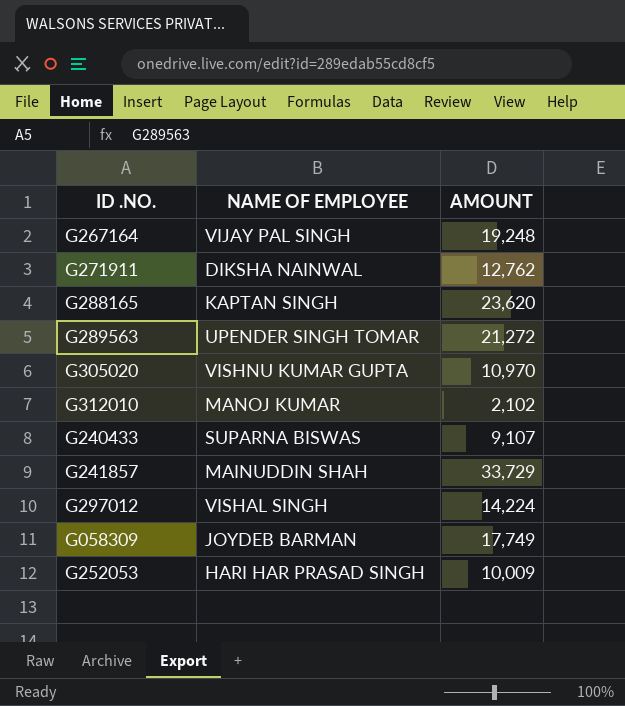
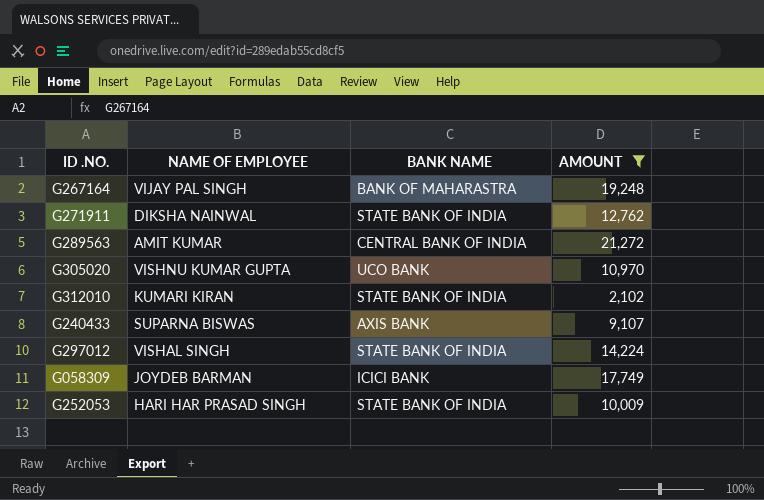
filter: none -> AMOUNT <= 21,272
column BANK NAME | position: none -> 3
G289563 | NAME OF EMPLOYEE: UPENDER SINGH TOMAR -> AMIT KUMAR
G312010 | NAME OF EMPLOYEE: MANOJ KUMAR -> KUMARI KIRAN

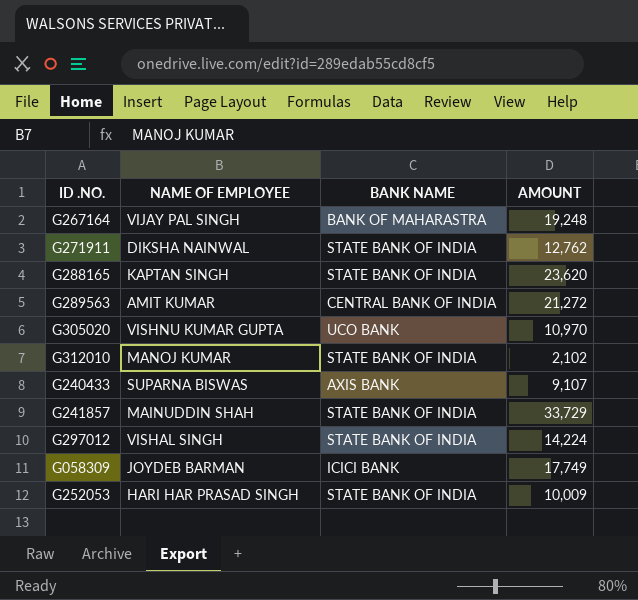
filter: AMOUNT <= 21,272 -> none
G312010 | NAME OF EMPLOYEE: KUMARI KIRAN -> MANOJ KUMAR

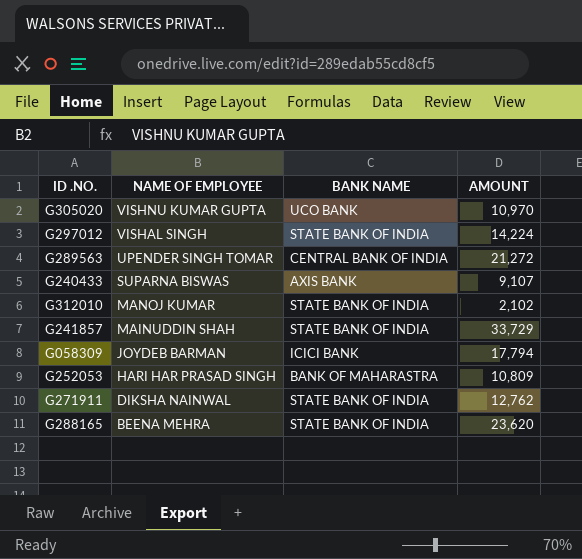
row order: none -> NAME OF EMPLOYEE descending
row G267164: VIJAY PAL SINGH | BANK OF MAHARASTRA | 19,248 -> none
G289563 | NAME OF EMPLOYEE: AMIT KUMAR -> UPENDER SINGH TOMAR
G058309 | AMOUNT: 17,749 -> 17,794
G252053 | BANK NAME: STATE BANK OF INDIA -> BANK OF MAHARASTRA
G252053 | AMOUNT: 10,009 -> 10,809
G288165 | NAME OF EMPLOYEE: KAPTAN SINGH -> BEENA MEHRA

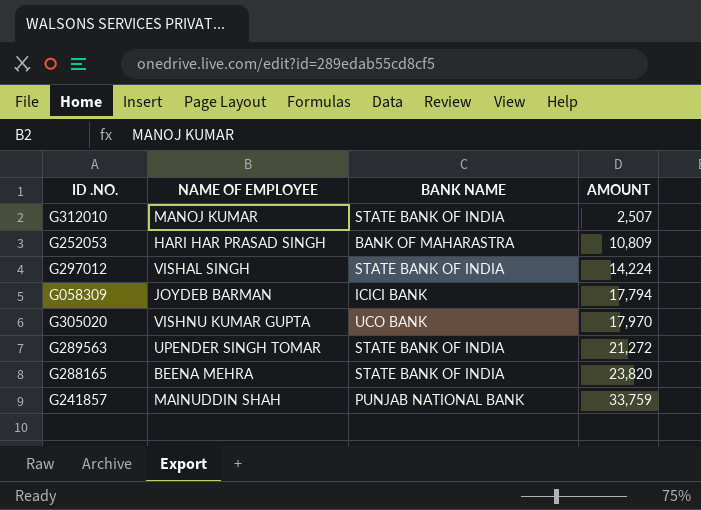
row order: NAME OF EMPLOYEE descending -> AMOUNT ascending
row G240433: SUPARNA BISWAS | AXIS BANK | 9,107 -> none
row G271911: DIKSHA NAINWAL | STATE BANK OF INDIA | 12,762 -> none
G312010 | AMOUNT: 2,102 -> 2,507
G305020 | AMOUNT: 10,970 -> 17,970
G289563 | BANK NAME: CENTRAL BANK OF INDIA -> STATE BANK OF INDIA
G288165 | AMOUNT: 23,620 -> 23,820
G241857 | BANK NAME: STATE BANK OF INDIA -> PUNJAB NATIONAL BANK
G241857 | AMOUNT: 33,729 -> 33,759

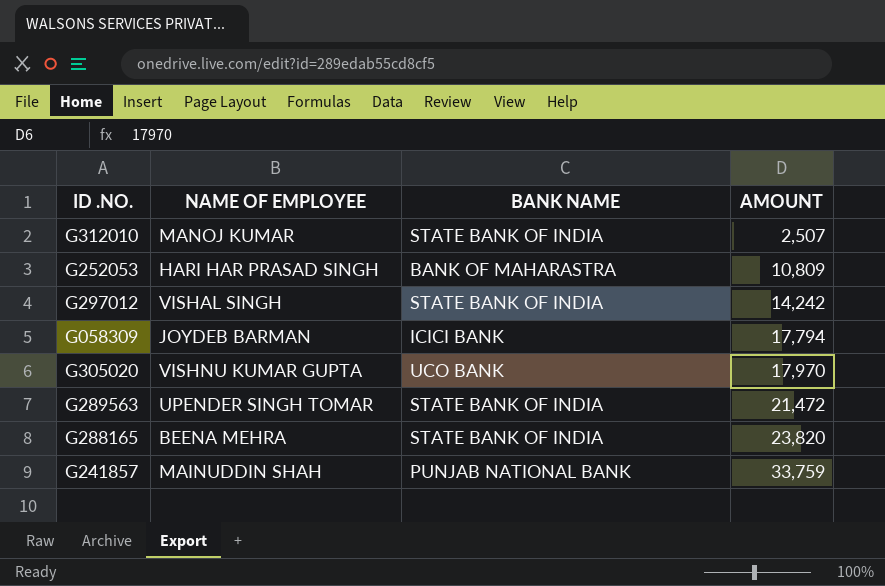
G297012 | AMOUNT: 14,224 -> 14,242
G289563 | AMOUNT: 21,272 -> 21,472

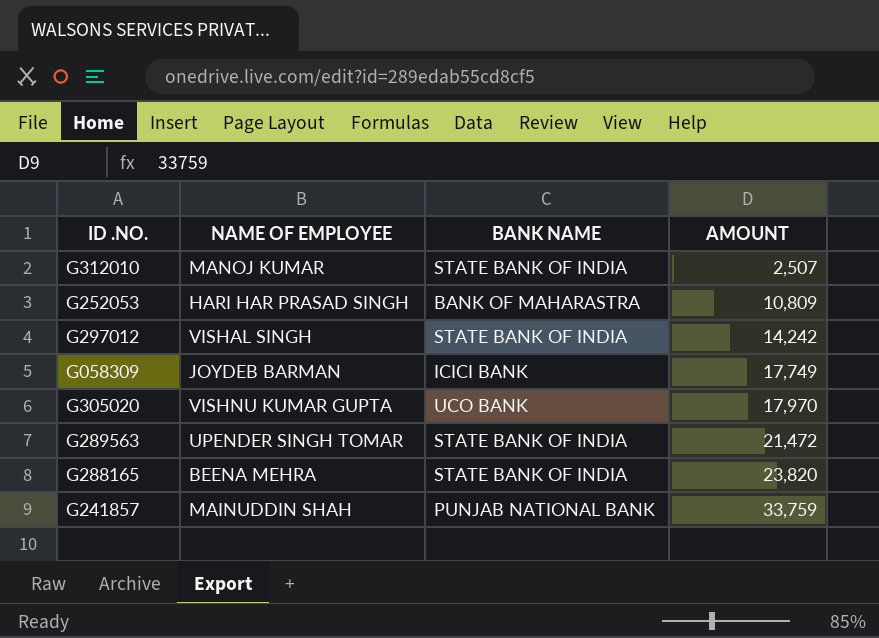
G058309 | AMOUNT: 17,794 -> 17,749

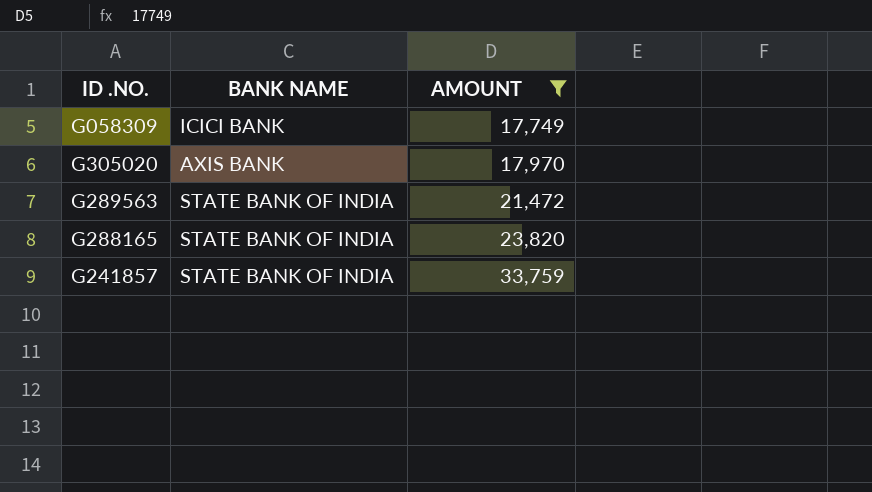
filter: none -> AMOUNT >= 17,749
column NAME OF EMPLOYEE | position: 2 -> none
G305020 | BANK NAME: UCO BANK -> AXIS BANK
G241857 | BANK NAME: PUNJAB NATIONAL BANK -> STATE BANK OF INDIA

